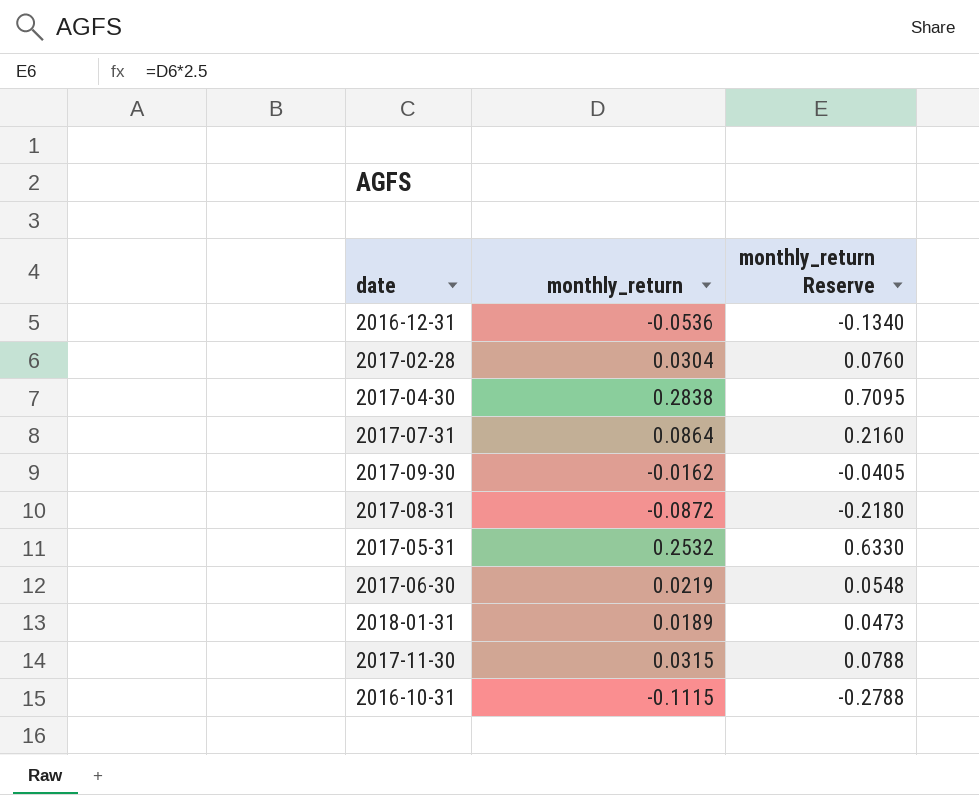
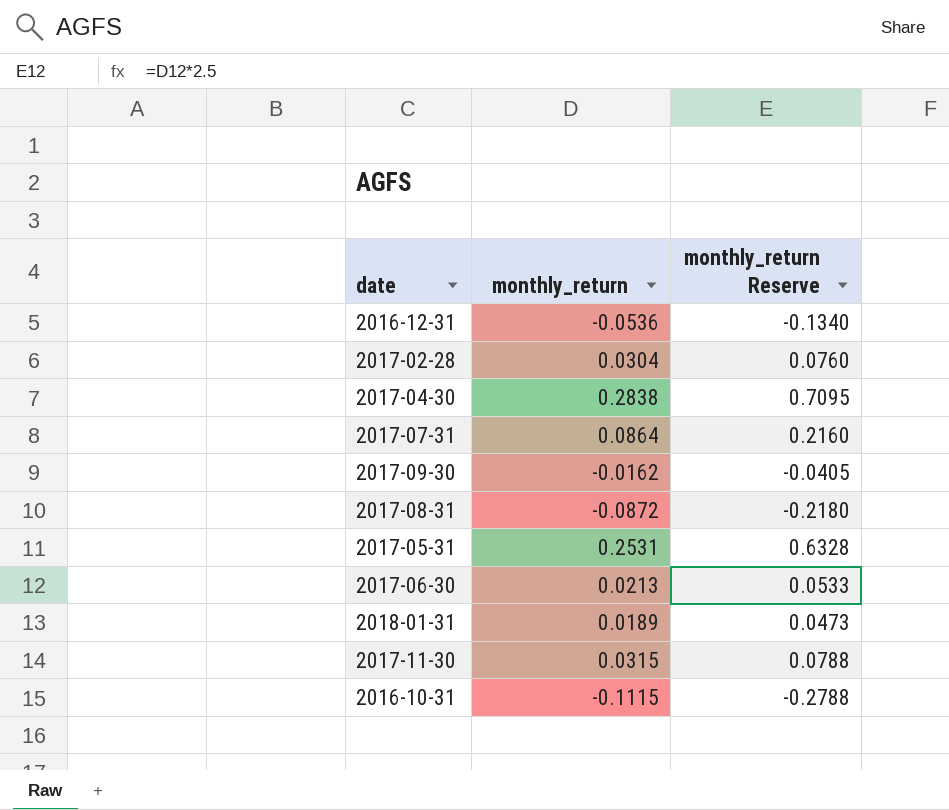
2017-05-31 | monthly_return: 0.2532 -> 0.2531
2017-05-31 | monthly_return Reserve: 0.6330 -> 0.6328
2017-06-30 | monthly_return: 0.0219 -> 0.0213
2017-06-30 | monthly_return Reserve: 0.0548 -> 0.0533

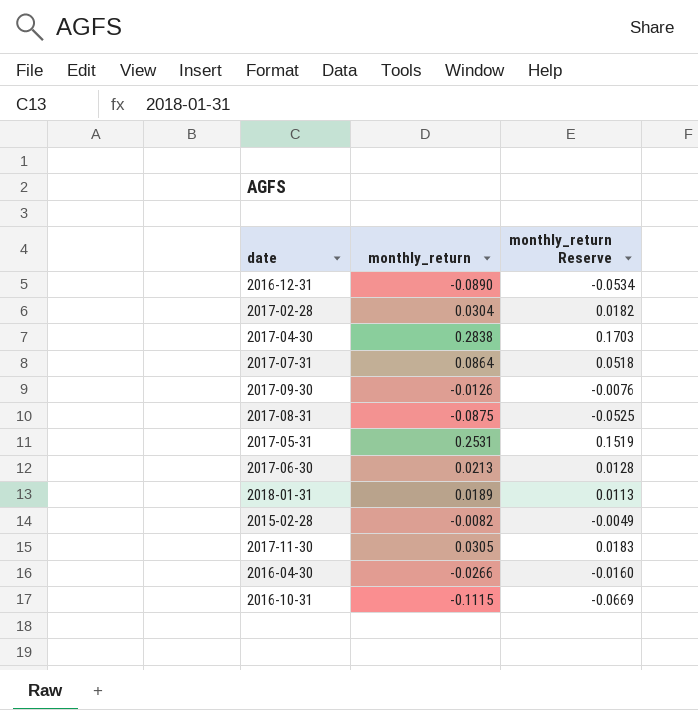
column monthly_return Reserve | formula: [monthly_return] * 2.5 -> [monthly_return] * 0.6
2016-12-31 | monthly_return: -0.0536 -> -0.0890
2017-09-30 | monthly_return: -0.0162 -> -0.0126
2017-08-31 | monthly_return: -0.0872 -> -0.0875
row 2015-02-28: none -> -0.0082 | -0.0049
2017-11-30 | monthly_return: 0.0315 -> 0.0305
row 2016-04-30: none -> -0.0266 | -0.0160

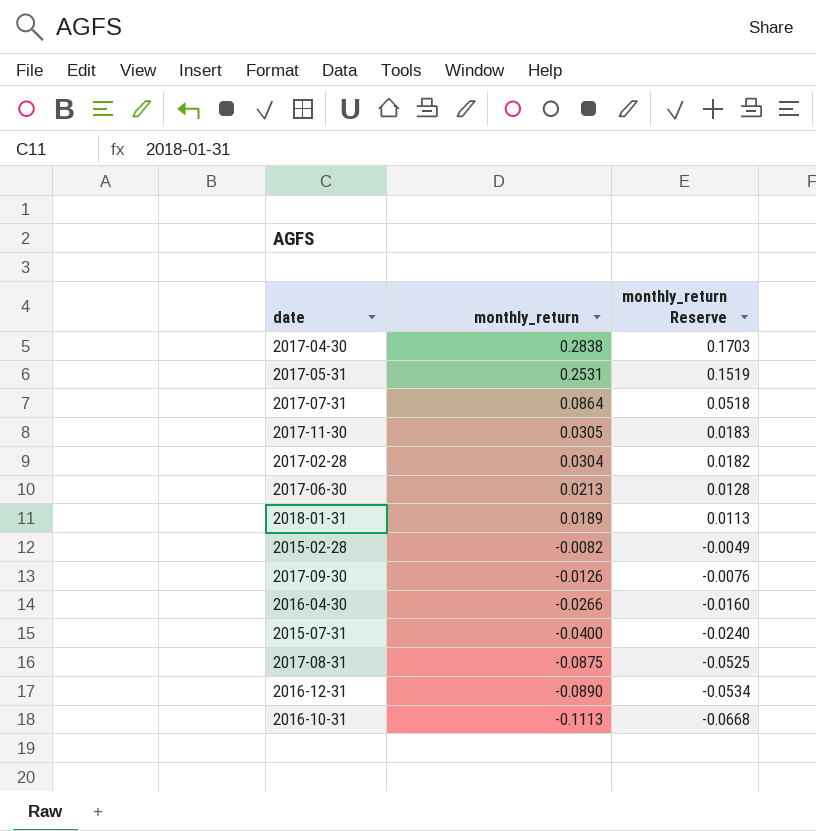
row order: none -> monthly_return descending
row 2015-07-31: none -> -0.0400 | -0.0240
2016-10-31 | monthly_return: -0.1115 -> -0.1113
2016-10-31 | monthly_return Reserve: -0.0669 -> -0.0668

